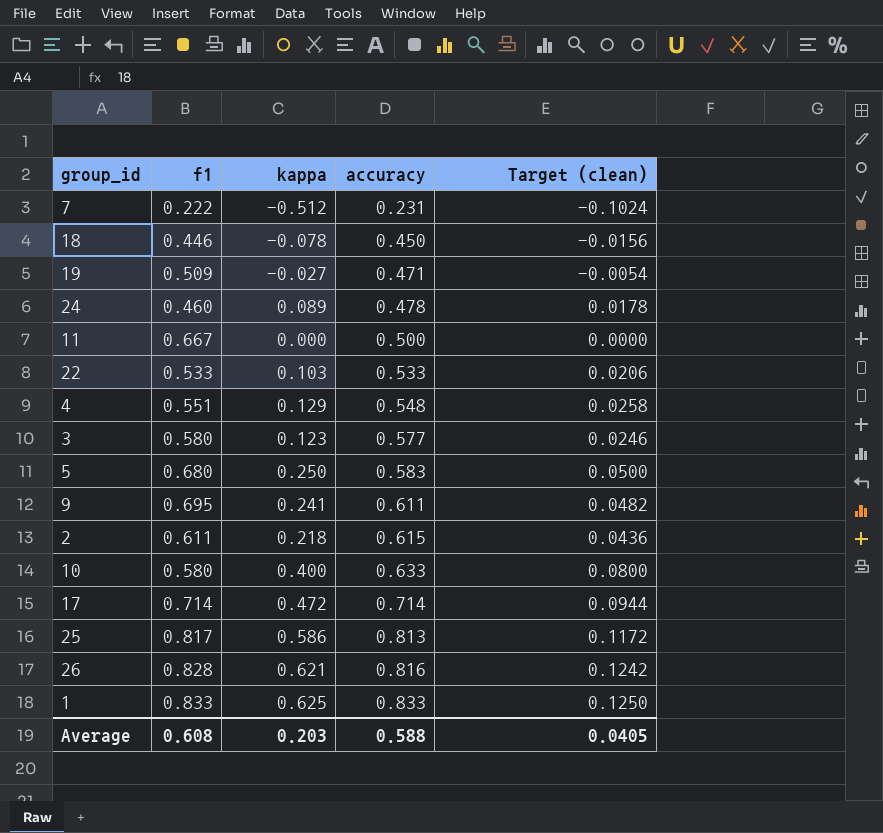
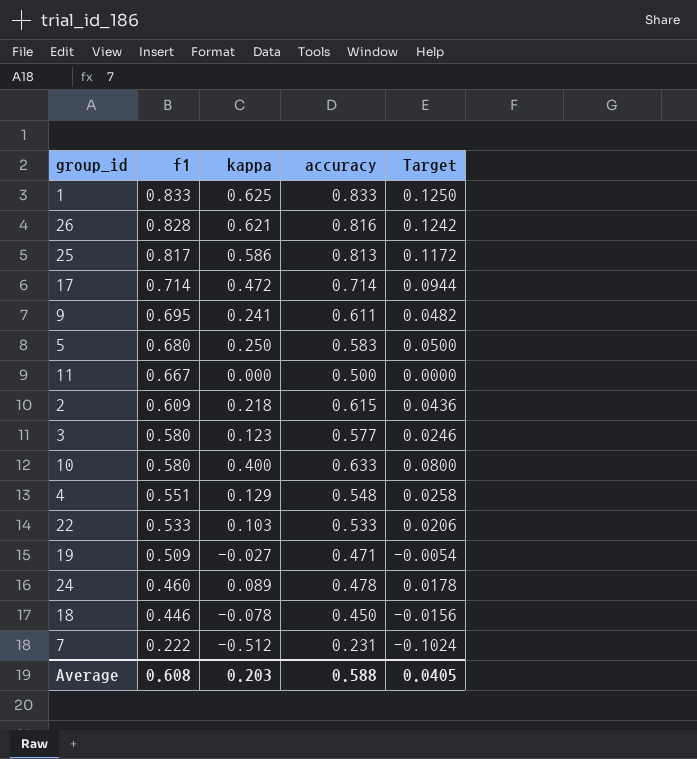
row order: accuracy ascending -> f1 descending
column name: Target (clean) -> Target
2 | f1: 0.611 -> 0.609

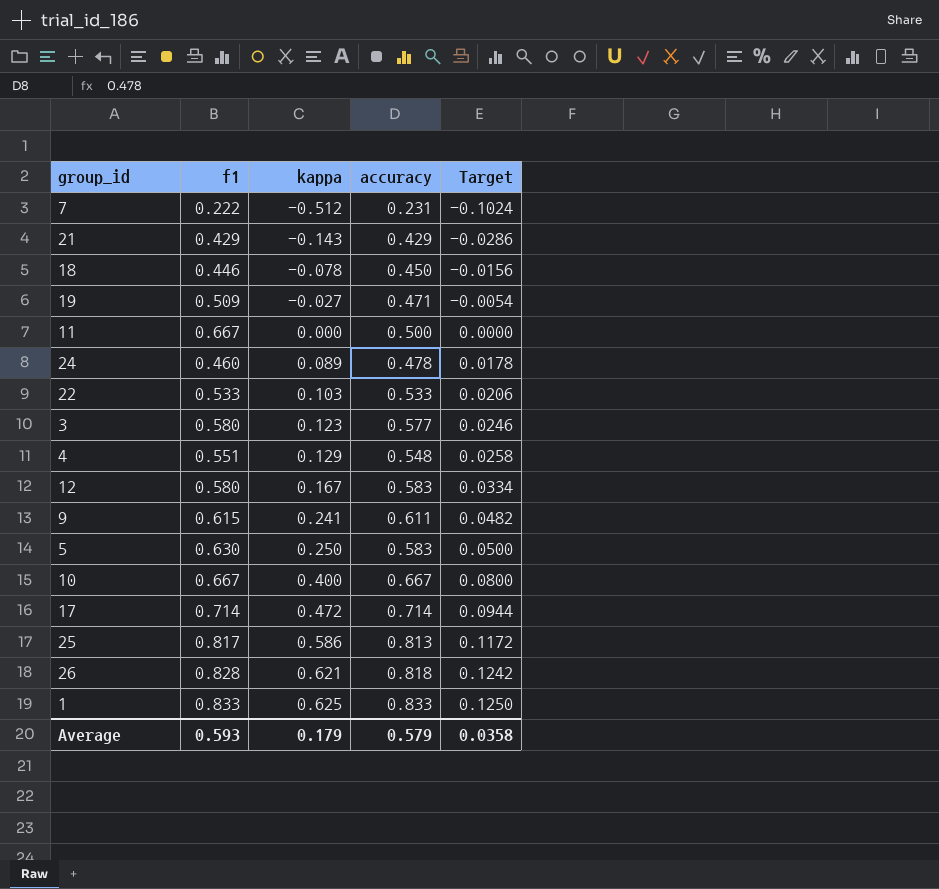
row order: f1 descending -> kappa ascending
row 2: 0.609 | 0.218 | 0.615 | 0.0436 -> none
row 21: none -> 0.429 | -0.143 | 0.429 | -0.0286
row 12: none -> 0.580 | 0.167 | 0.583 | 0.0334
9 | f1: 0.695 -> 0.615
5 | f1: 0.680 -> 0.630
10 | f1: 0.580 -> 0.667
10 | accuracy: 0.633 -> 0.667
26 | accuracy: 0.816 -> 0.818
Average | f1: 0.608 -> 0.593
Average | kappa: 0.203 -> 0.179
Average | accuracy: 0.588 -> 0.579
Average | Target: 0.0405 -> 0.0358

